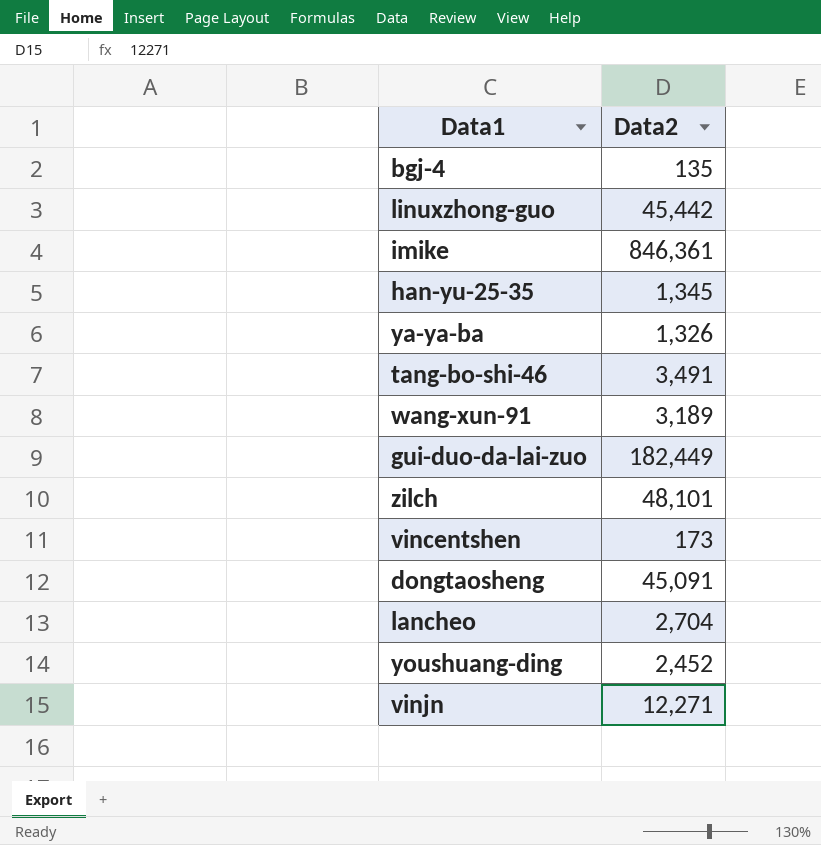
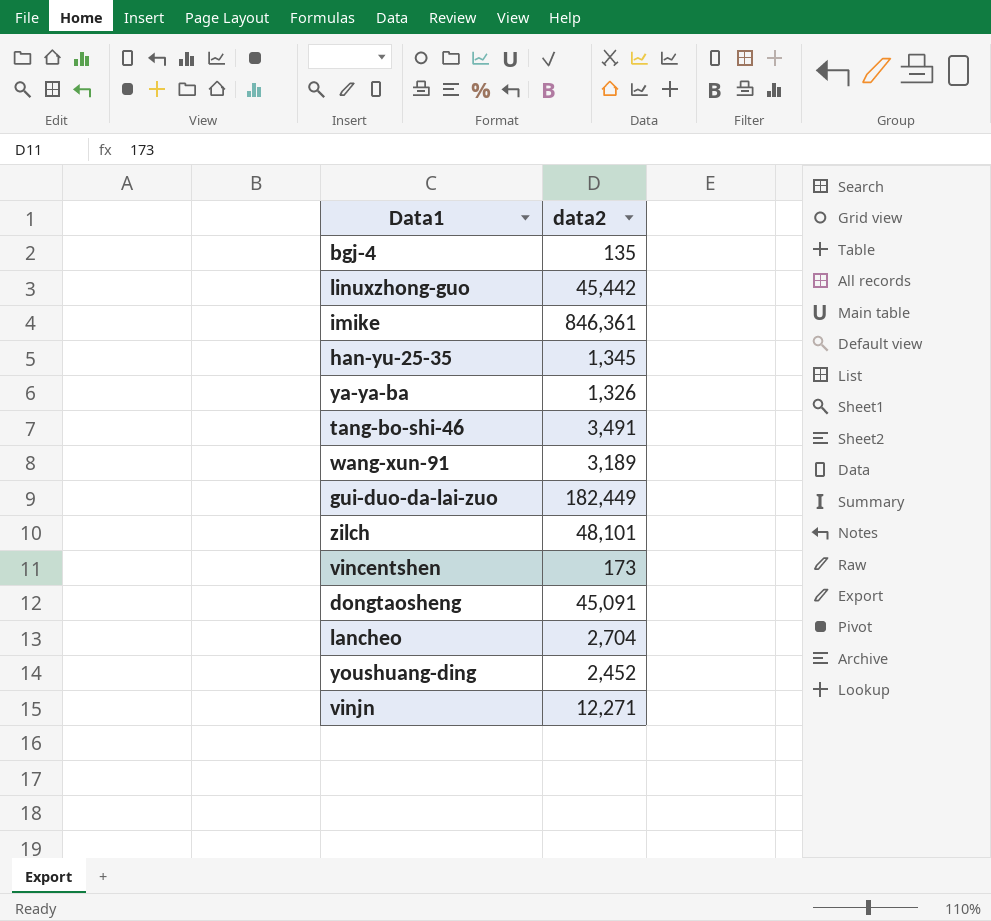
column name: Data2 -> data2

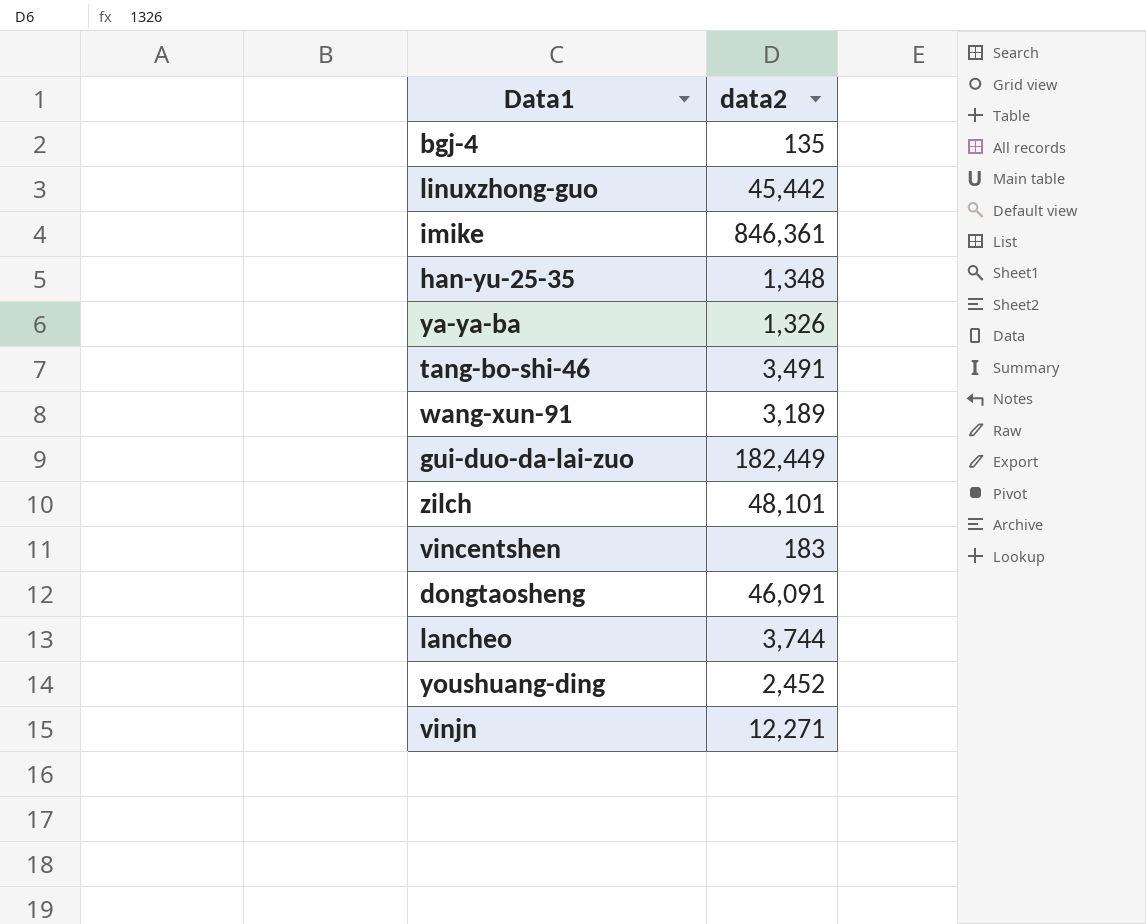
han-yu-25-35 | data2: 1,345 -> 1,348
vincentshen | data2: 173 -> 183
dongtaosheng | data2: 45,091 -> 46,091
lancheo | data2: 2,704 -> 3,744

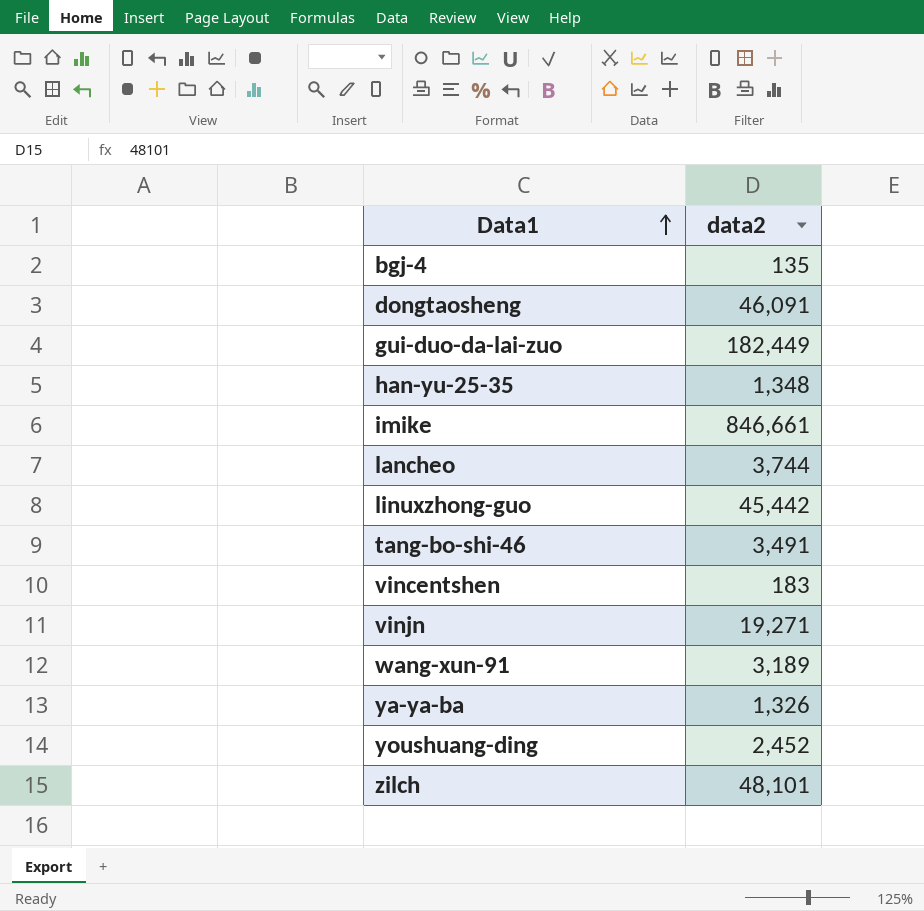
row order: none -> Data1 ascending
imike | data2: 846,361 -> 846,661
vinjn | data2: 12,271 -> 19,271

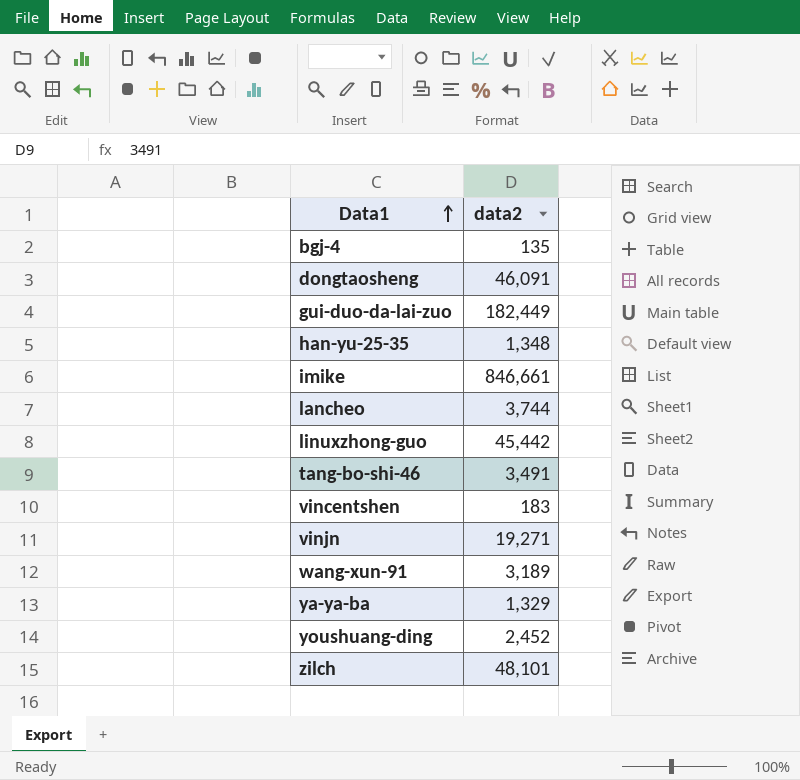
ya-ya-ba | data2: 1,326 -> 1,329

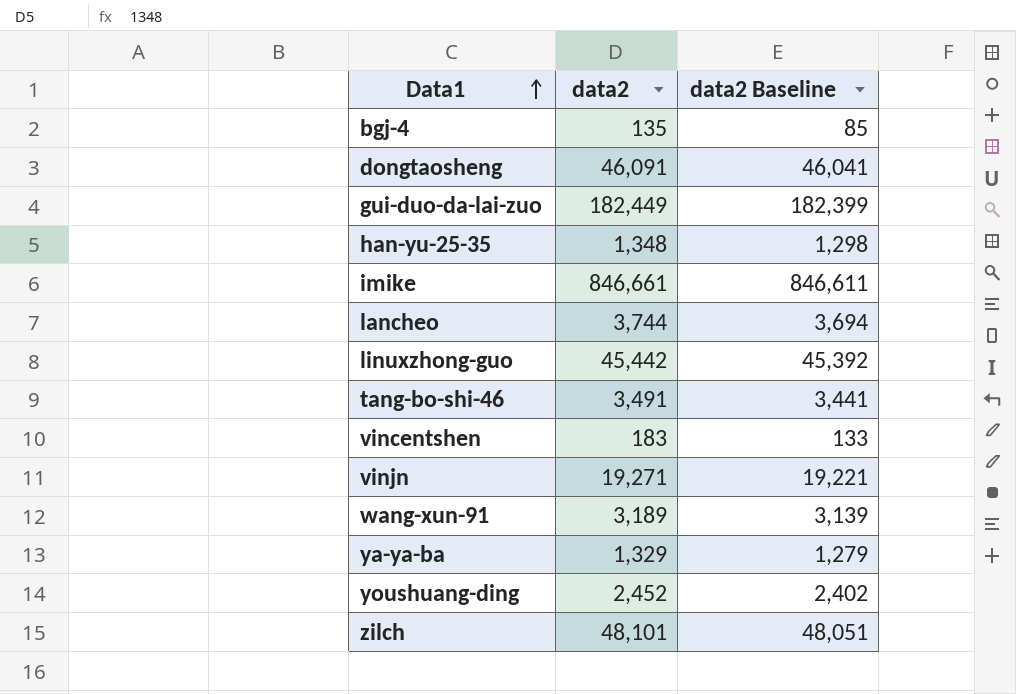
column data2 Baseline | formula: none -> [data2] - 50

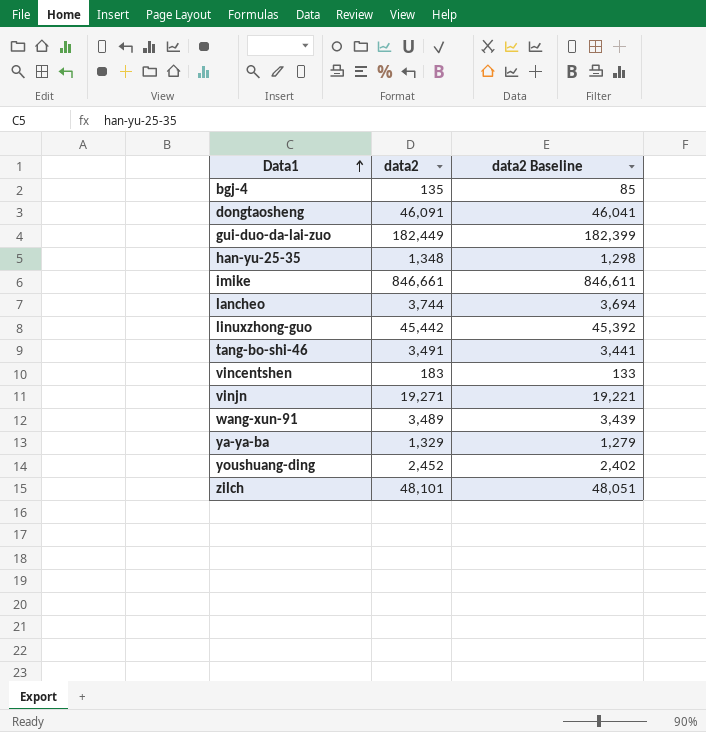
wang-xun-91 | data2: 3,189 -> 3,489
wang-xun-91 | data2 Baseline: 3,139 -> 3,439

